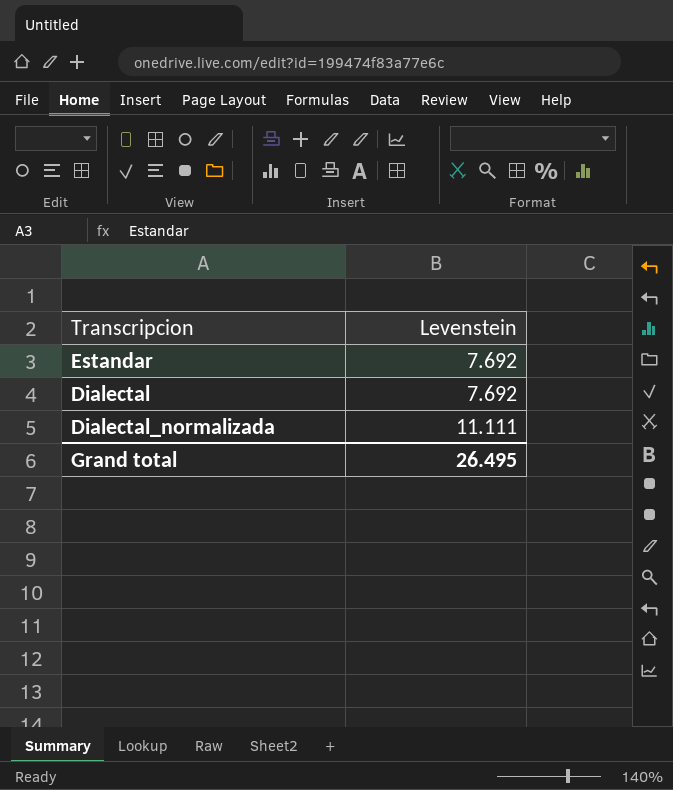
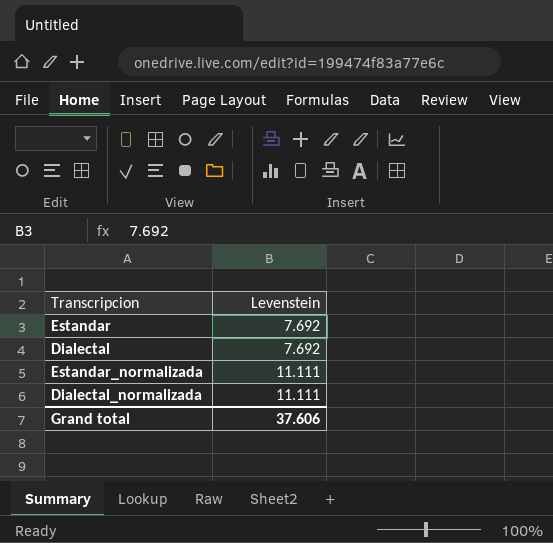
row Estandar_normalizada: none -> 11.111
Grand total | Levenstein: 26.495 -> 37.606

